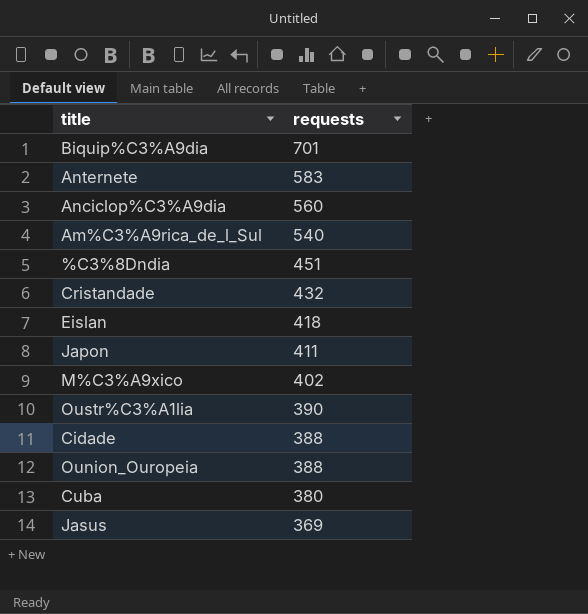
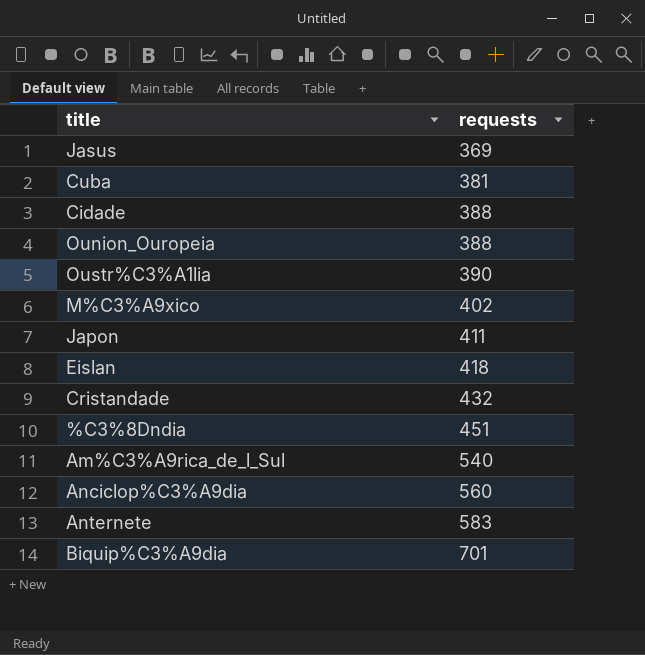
row order: requests descending -> requests ascending
Cuba | requests: 380 -> 381

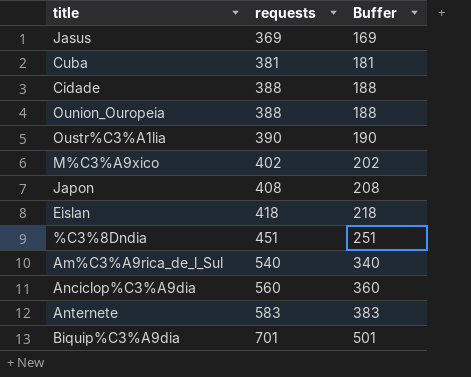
column Buffer | formula: none -> [requests] - 200
row Cristandade: 432 -> none
Japon | requests: 411 -> 408

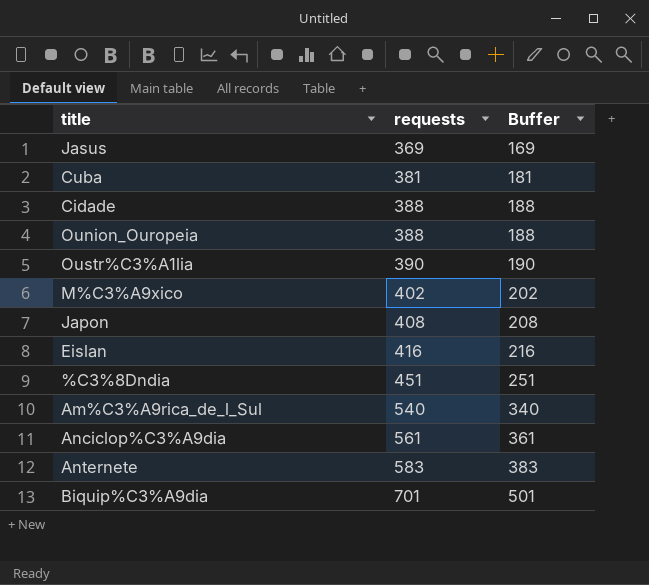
Eislan | requests: 418 -> 416
Eislan | Buffer: 218 -> 216
Anciclop%C3%A9dia | requests: 560 -> 561
Anciclop%C3%A9dia | Buffer: 360 -> 361

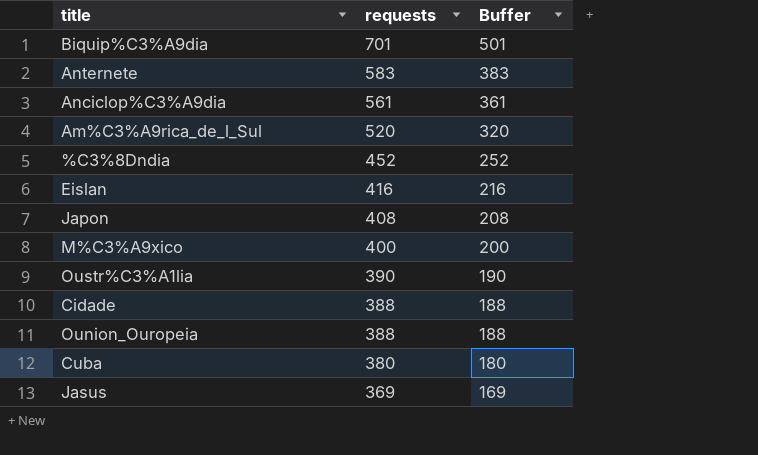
row order: requests ascending -> requests descending
Am%C3%A9rica_de_l_Sul | requests: 540 -> 520
Am%C3%A9rica_de_l_Sul | Buffer: 340 -> 320
%C3%8Dndia | requests: 451 -> 452
%C3%8Dndia | Buffer: 251 -> 252
M%C3%A9xico | requests: 402 -> 400
M%C3%A9xico | Buffer: 202 -> 200
Cuba | requests: 381 -> 380
Cuba | Buffer: 181 -> 180

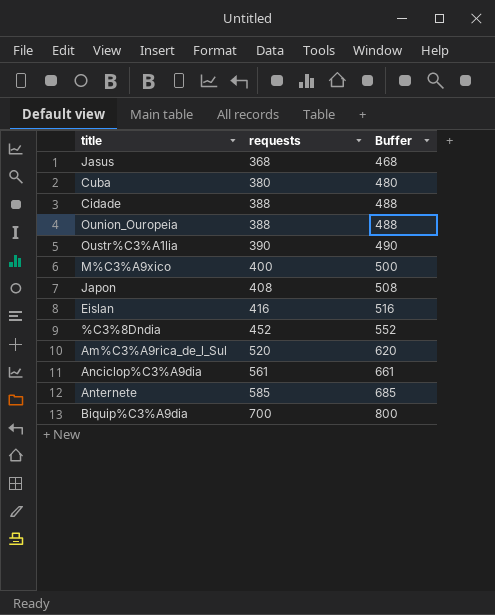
row order: requests descending -> requests ascending
column Buffer | formula: [requests] - 200 -> [requests] + 100
Jasus | requests: 369 -> 368
Anternete | requests: 583 -> 585
Biquip%C3%A9dia | requests: 701 -> 700

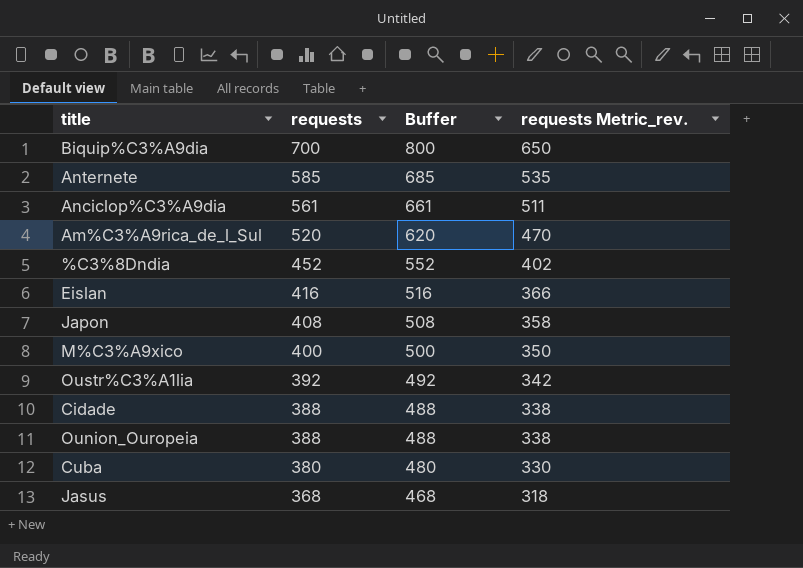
row order: requests ascending -> requests descending
column requests Metric_rev. | formula: none -> [requests] - 50
Oustr%C3%A1lia | requests: 390 -> 392
Oustr%C3%A1lia | Buffer: 490 -> 492

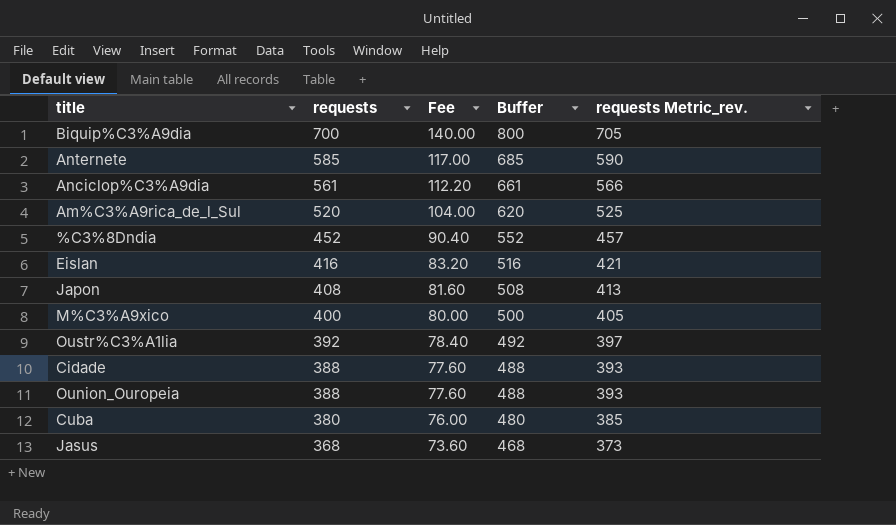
column Fee | formula: none -> [requests] * 0.2
column requests Metric_rev. | formula: [requests] - 50 -> [requests] + 5

